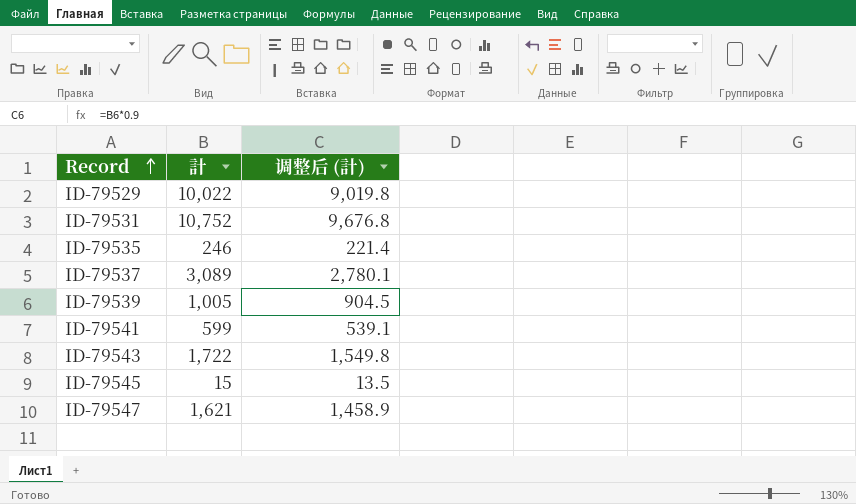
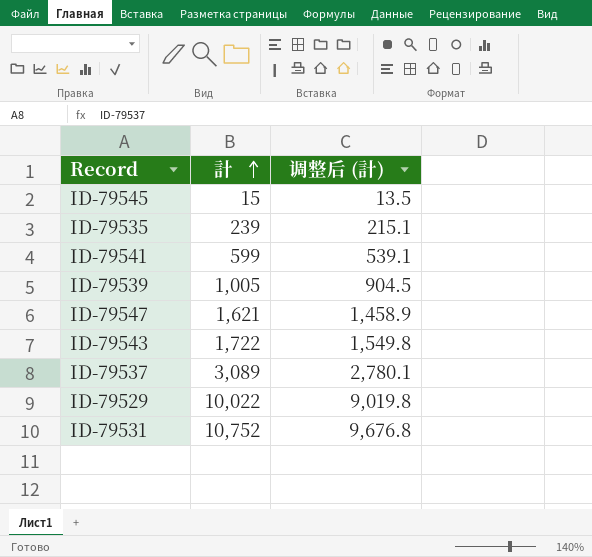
row order: Record ascending -> 計 ascending
ID-79535 | 計: 246 -> 239
ID-79535 | 调整后 (計): 221.4 -> 215.1

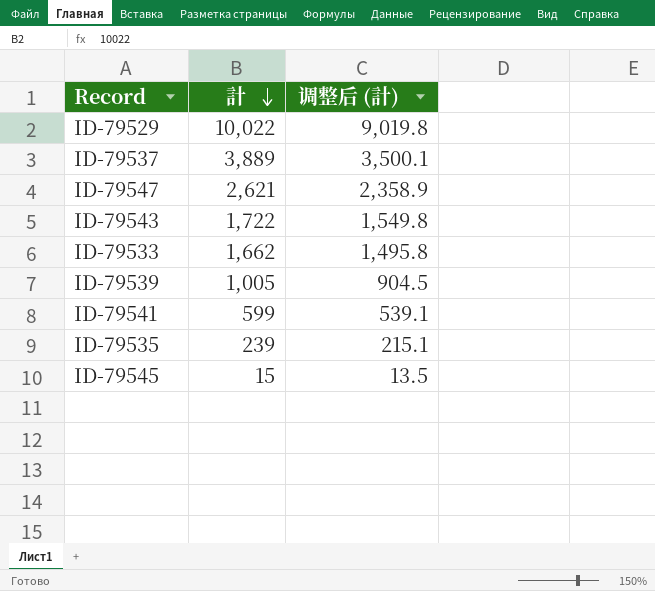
row order: 計 ascending -> 計 descending
row ID-79531: 10,752 | 9,676.8 -> none
ID-79537 | 計: 3,089 -> 3,889
ID-79537 | 调整后 (計): 2,780.1 -> 3,500.1
ID-79547 | 計: 1,621 -> 2,621
ID-79547 | 调整后 (計): 1,458.9 -> 2,358.9
row ID-79533: none -> 1,662 | 1,495.8

